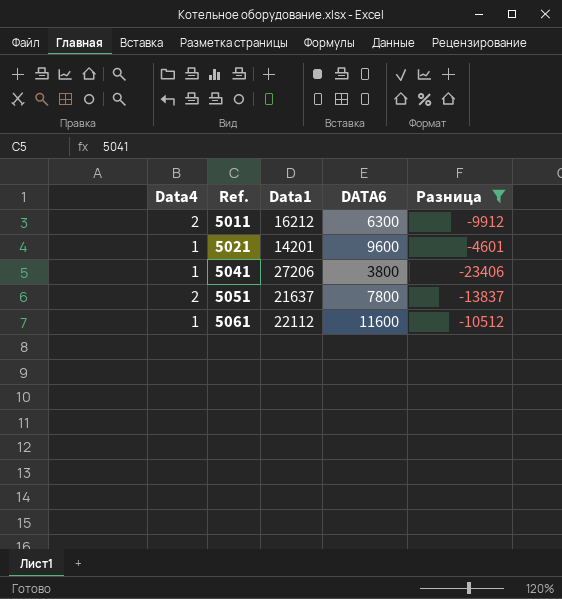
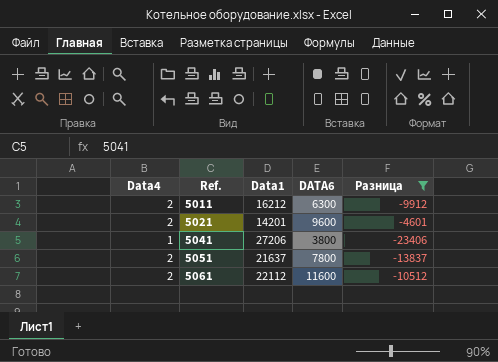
5021 | Data4: 1 -> 2
5061 | Data4: 1 -> 2

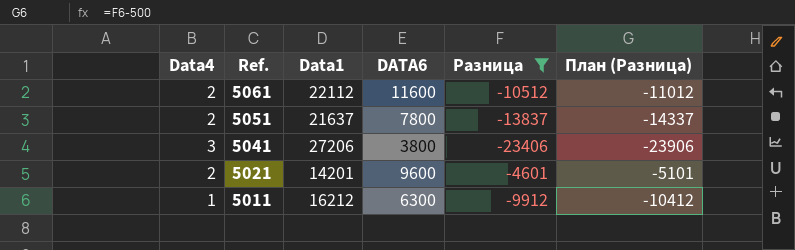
row order: Ref. ascending -> Ref. descending
column План (Разница) | formula: none -> [Разница] - 500
5041 | Data4: 1 -> 3
5011 | Data4: 2 -> 1

